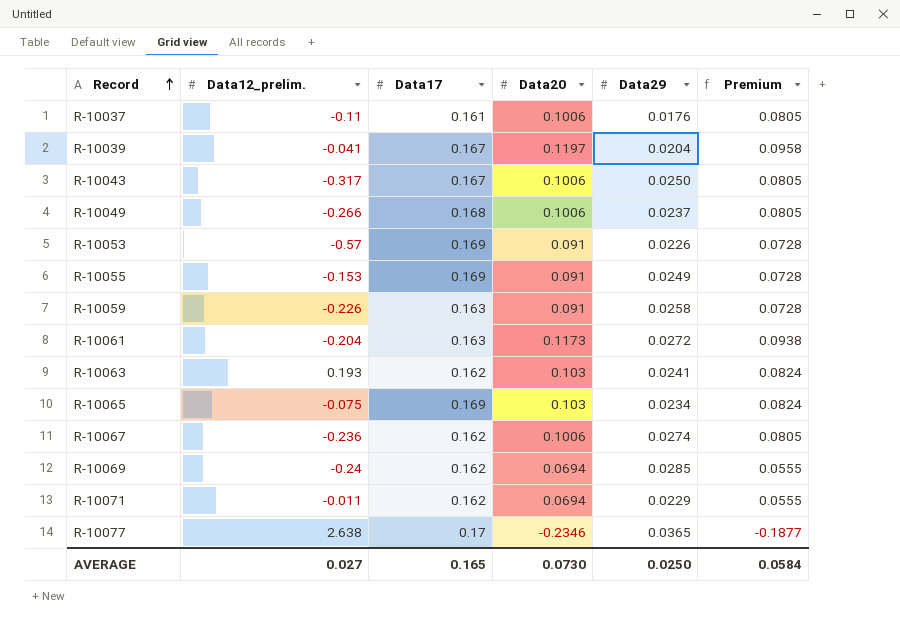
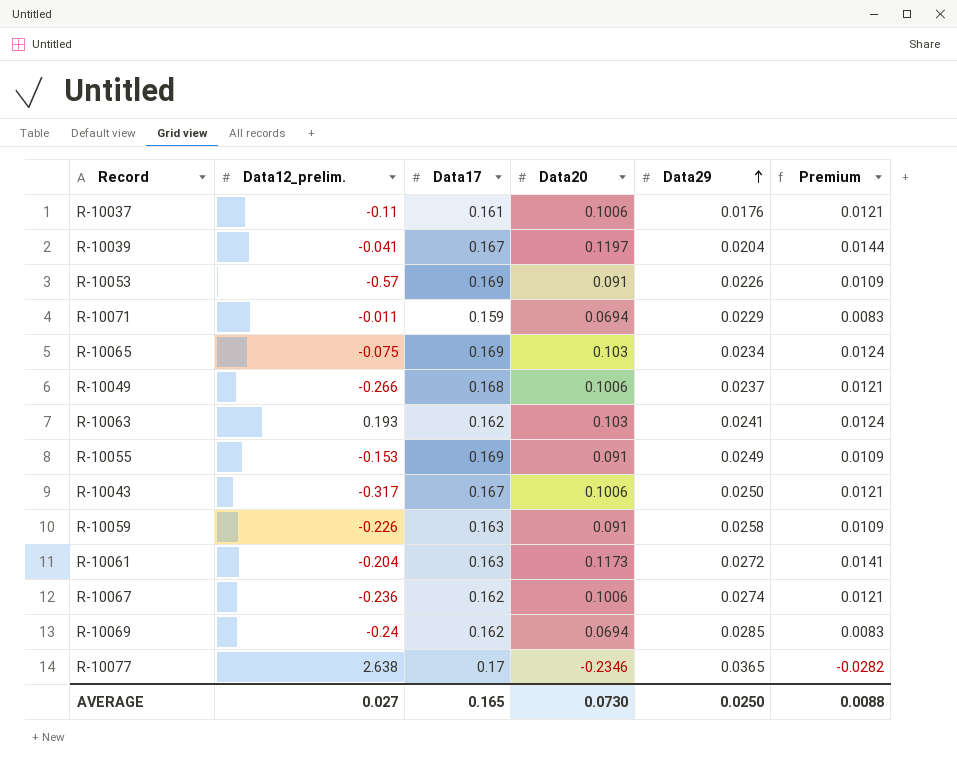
row order: Record ascending -> Data29 ascending
column Premium | formula: [Data20] * 0.8 -> [Data20] * 0.12
R-10071 | Data17: 0.162 -> 0.159
AVERAGE | Premium: 0.0584 -> 0.0088

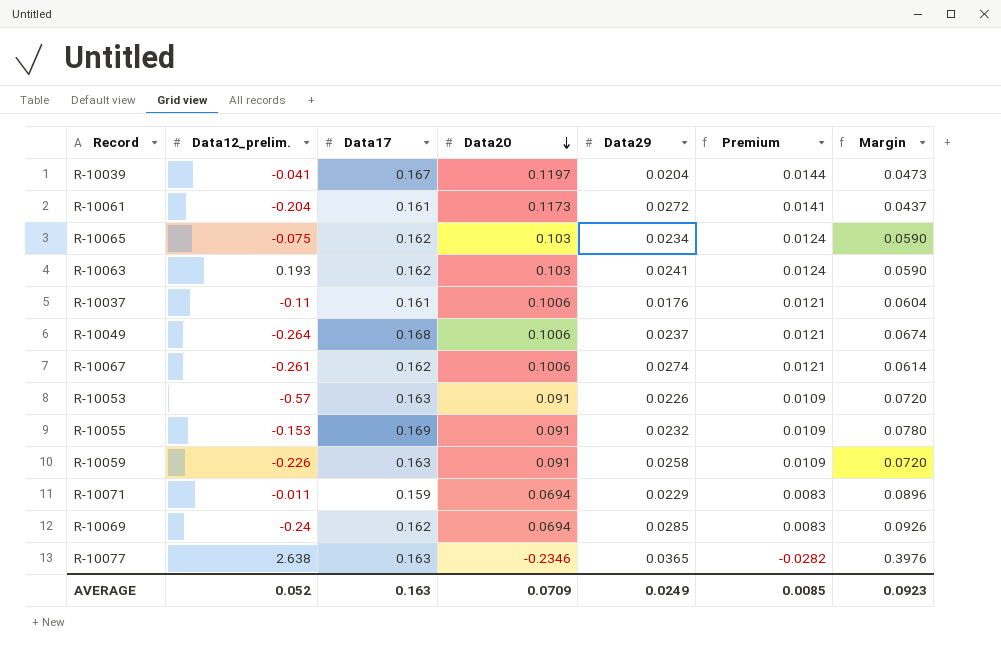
row order: Data29 ascending -> Data20 descending
column Margin | formula: none -> [Data17] - [Data20]
row R-10043: -0.317 | 0.167 | 0.1006 | 0.0250 | 0.0121 -> none
R-10061 | Data17: 0.163 -> 0.161
R-10065 | Data17: 0.169 -> 0.162
R-10049 | Data12_prelim.: -0.266 -> -0.264
R-10067 | Data12_prelim.: -0.236 -> -0.261
R-10053 | Data17: 0.169 -> 0.163
R-10055 | Data29: 0.0249 -> 0.0232
R-10077 | Data17: 0.17 -> 0.163
AVERAGE | Data12_prelim.: 0.027 -> 0.052
AVERAGE | Data17: 0.165 -> 0.163
AVERAGE | Data20: 0.0730 -> 0.0709
AVERAGE | Data29: 0.0250 -> 0.0249
AVERAGE | Premium: 0.0088 -> 0.0085

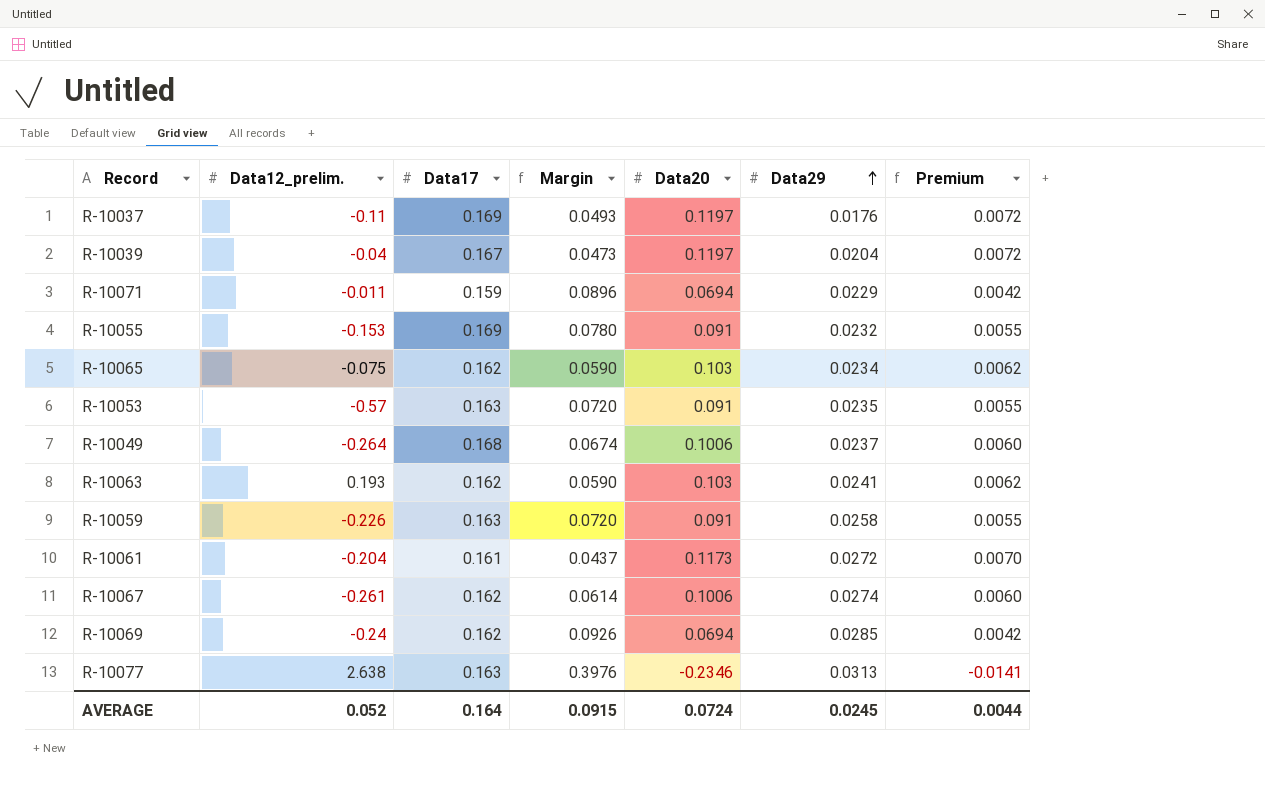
row order: Data20 descending -> Data29 ascending
column Margin | position: 7 -> 4
column Premium | formula: [Data20] * 0.12 -> [Data20] * 0.06
R-10037 | Data17: 0.161 -> 0.169
R-10037 | Margin: 0.0604 -> 0.0493
R-10037 | Data20: 0.1006 -> 0.1197
R-10039 | Data12_prelim.: -0.041 -> -0.04
R-10053 | Data29: 0.0226 -> 0.0235
R-10077 | Data29: 0.0365 -> 0.0313
AVERAGE | Data17: 0.163 -> 0.164
AVERAGE | Margin: 0.0923 -> 0.0915
AVERAGE | Data20: 0.0709 -> 0.0724
AVERAGE | Data29: 0.0249 -> 0.0245
AVERAGE | Premium: 0.0085 -> 0.0044

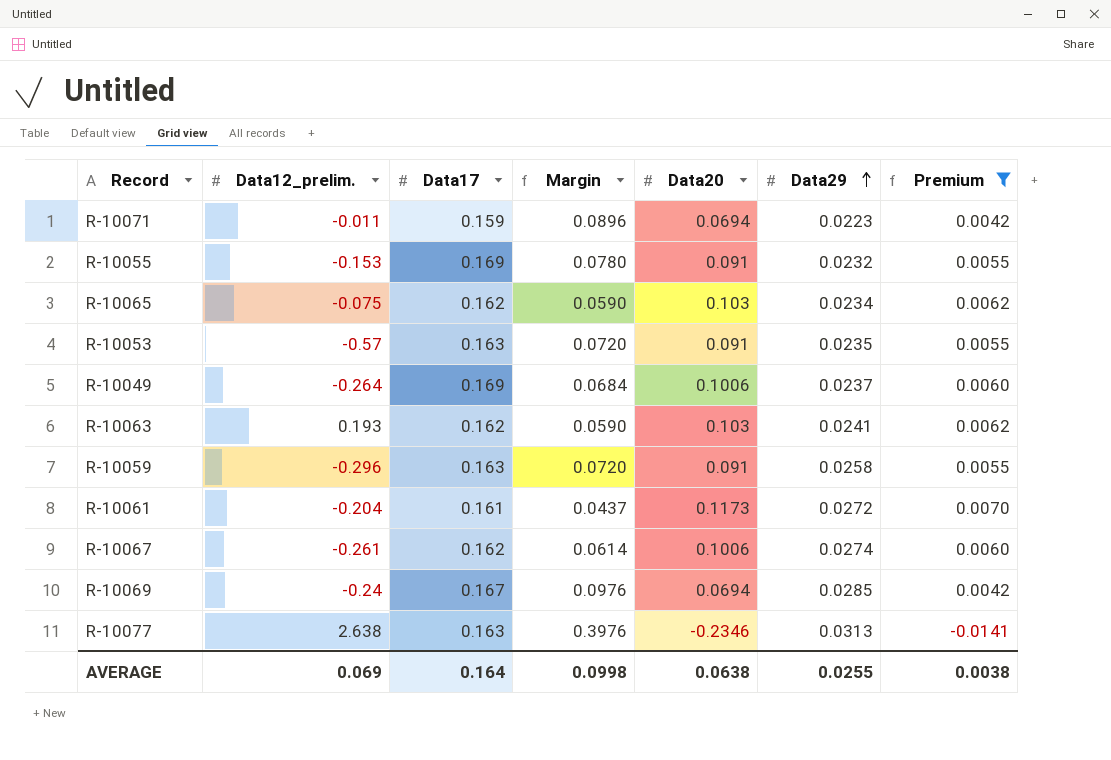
filter: none -> Premium != 0.0072
R-10071 | Data29: 0.0229 -> 0.0223
R-10049 | Data17: 0.168 -> 0.169
R-10049 | Margin: 0.0674 -> 0.0684
R-10059 | Data12_prelim.: -0.226 -> -0.296
R-10069 | Data17: 0.162 -> 0.167
R-10069 | Margin: 0.0926 -> 0.0976
AVERAGE | Data12_prelim.: 0.052 -> 0.069
AVERAGE | Margin: 0.0915 -> 0.0998
AVERAGE | Data20: 0.0724 -> 0.0638
AVERAGE | Data29: 0.0245 -> 0.0255
AVERAGE | Premium: 0.0044 -> 0.0038

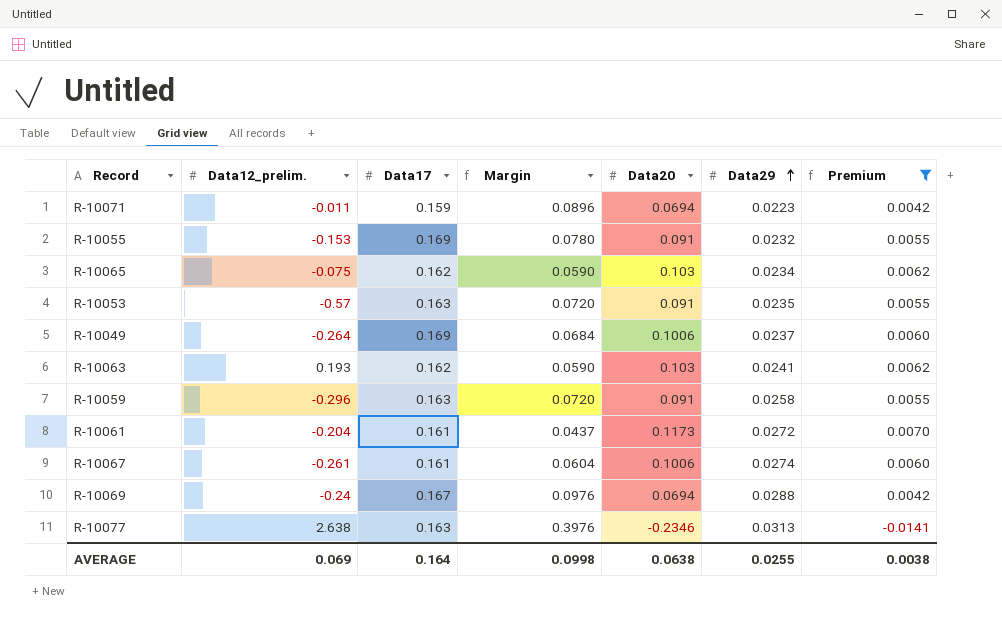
R-10067 | Data17: 0.162 -> 0.161
R-10067 | Margin: 0.0614 -> 0.0604
R-10069 | Data29: 0.0285 -> 0.0288

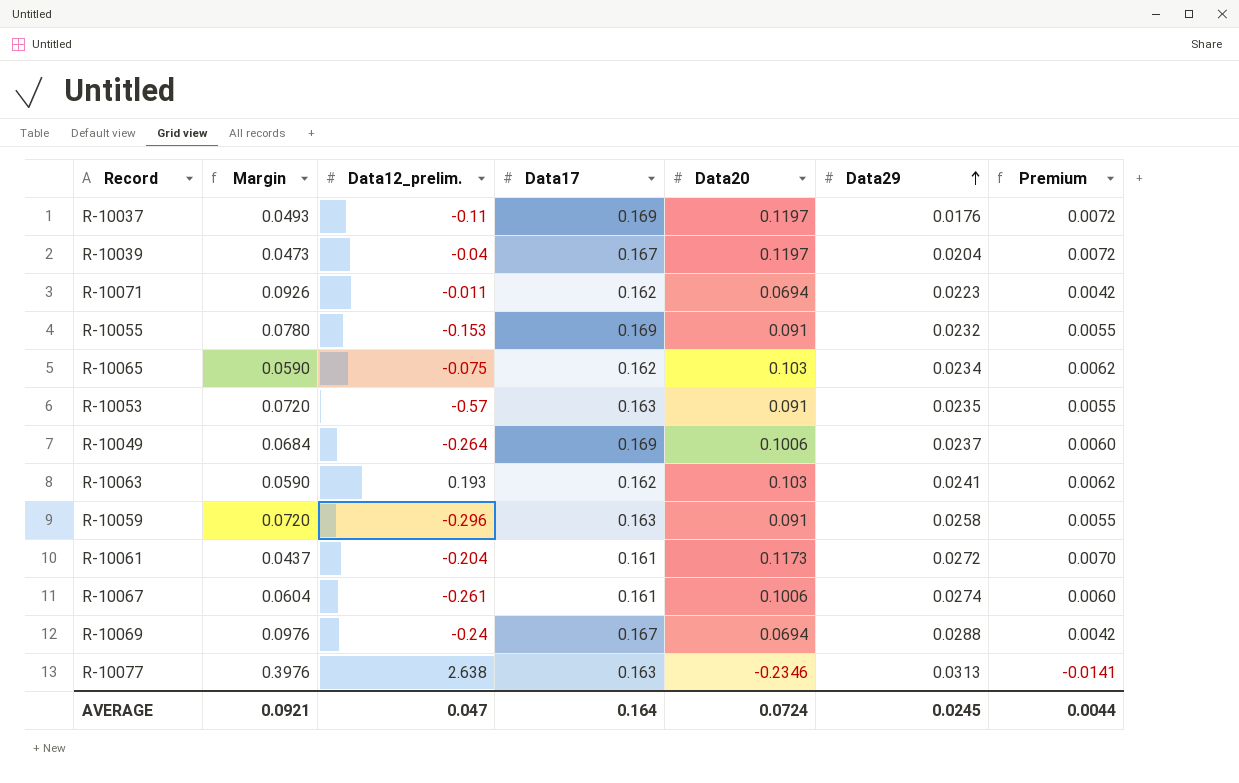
filter: Premium != 0.0072 -> none
column Margin | position: 4 -> 2
R-10071 | Margin: 0.0896 -> 0.0926
R-10071 | Data17: 0.159 -> 0.162
AVERAGE | Margin: 0.0998 -> 0.0921
AVERAGE | Data12_prelim.: 0.069 -> 0.047
AVERAGE | Data20: 0.0638 -> 0.0724
AVERAGE | Data29: 0.0255 -> 0.0245
AVERAGE | Premium: 0.0038 -> 0.0044

